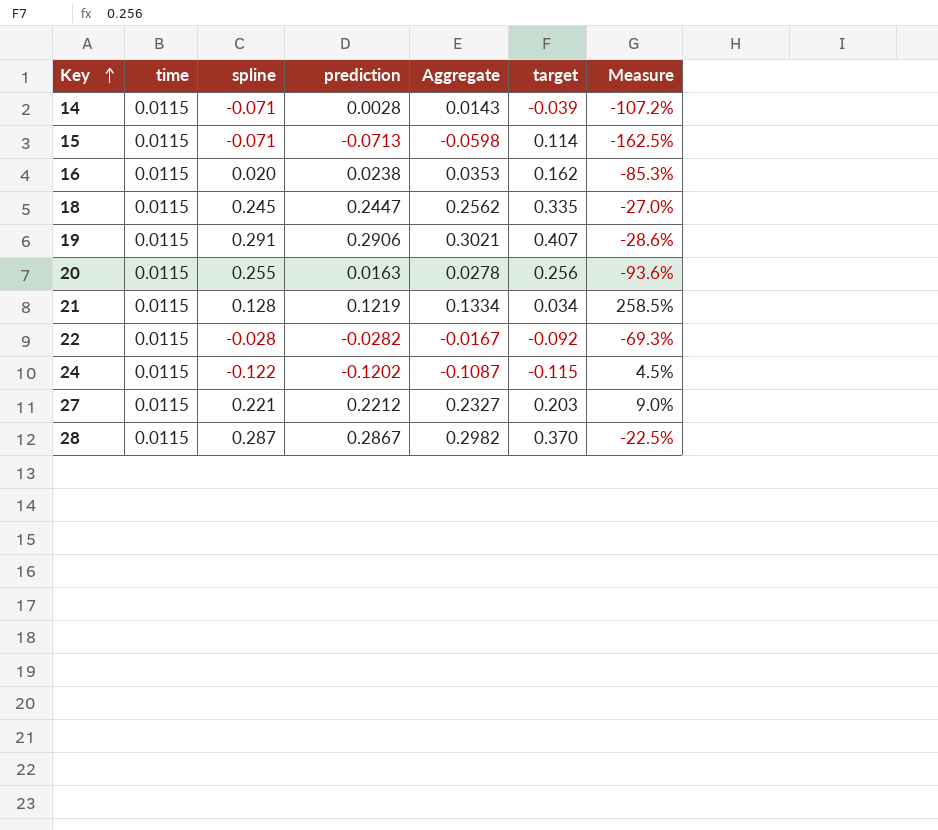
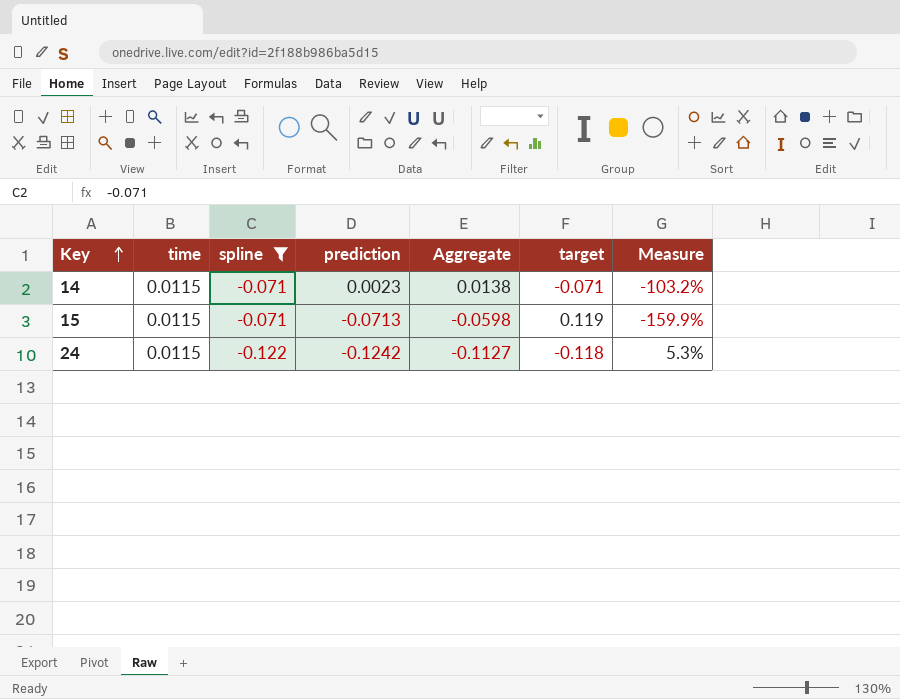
filter: none -> spline <= -0.071
14 | prediction: 0.0028 -> 0.0023
14 | Aggregate: 0.0143 -> 0.0138
14 | target: -0.039 -> -0.071
14 | Measure: -107.2% -> -103.2%
15 | target: 0.114 -> 0.119
15 | Measure: -162.5% -> -159.9%
24 | prediction: -0.1202 -> -0.1242
24 | Aggregate: -0.1087 -> -0.1127
24 | target: -0.115 -> -0.118
24 | Measure: 4.5% -> 5.3%

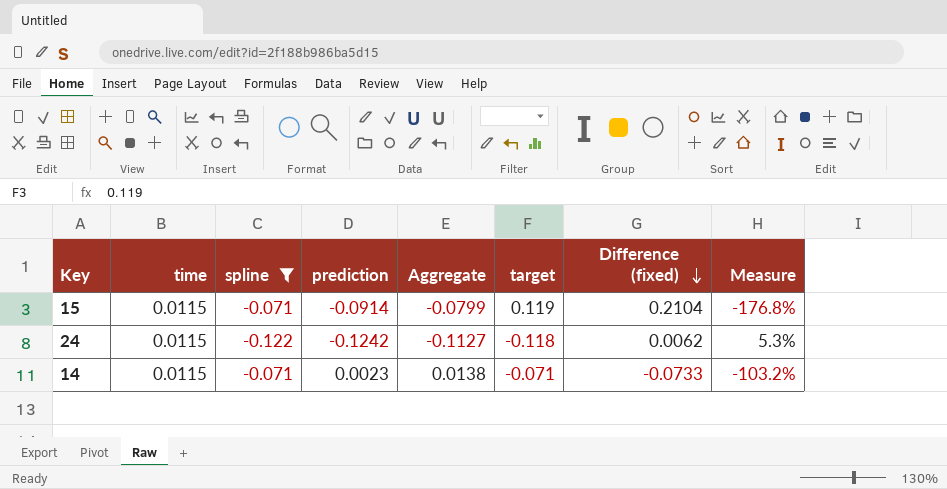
row order: Key ascending -> Difference (fixed) descending
column Difference (fixed) | formula: none -> [target] - [prediction]
15 | prediction: -0.0713 -> -0.0914
15 | Aggregate: -0.0598 -> -0.0799
15 | Measure: -159.9% -> -176.8%

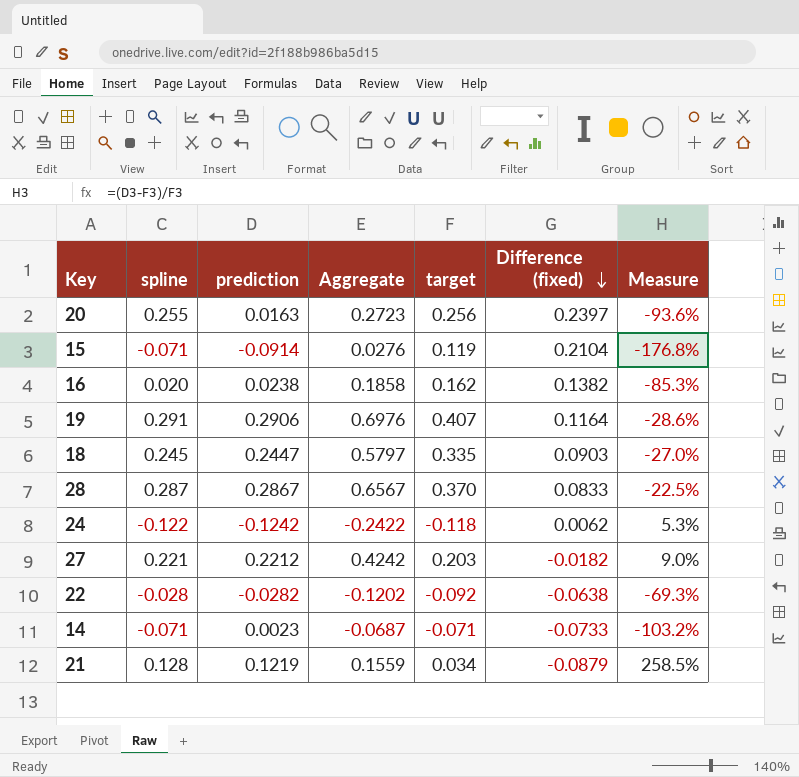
filter: spline <= -0.071 -> none
column time | position: 2 -> none
column Aggregate | formula: [time] + [prediction] -> [prediction] + [target]

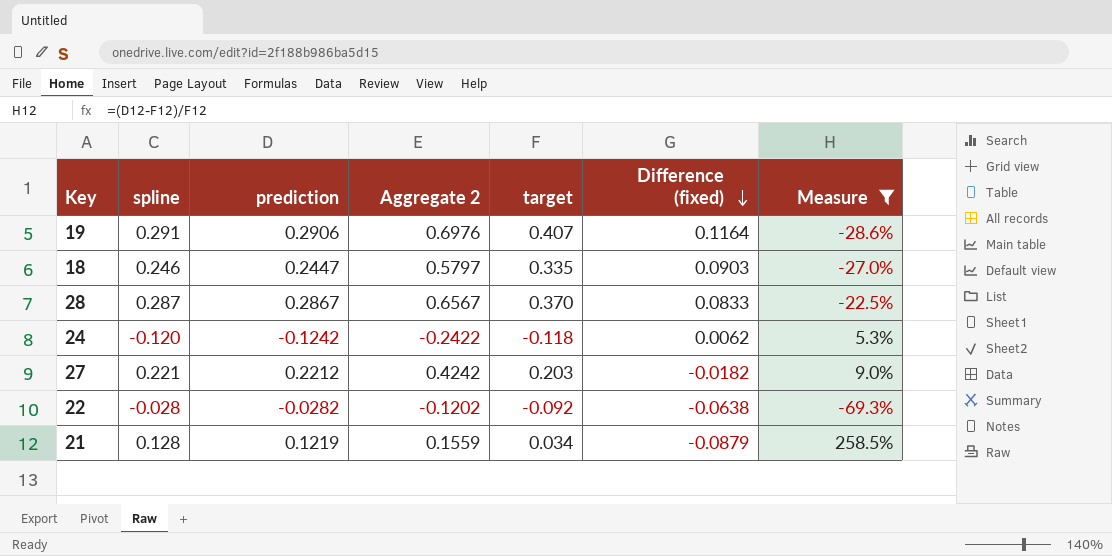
filter: none -> Measure >= -69.3%
column name: Aggregate -> Aggregate 2
18 | spline: 0.245 -> 0.246
24 | spline: -0.122 -> -0.120

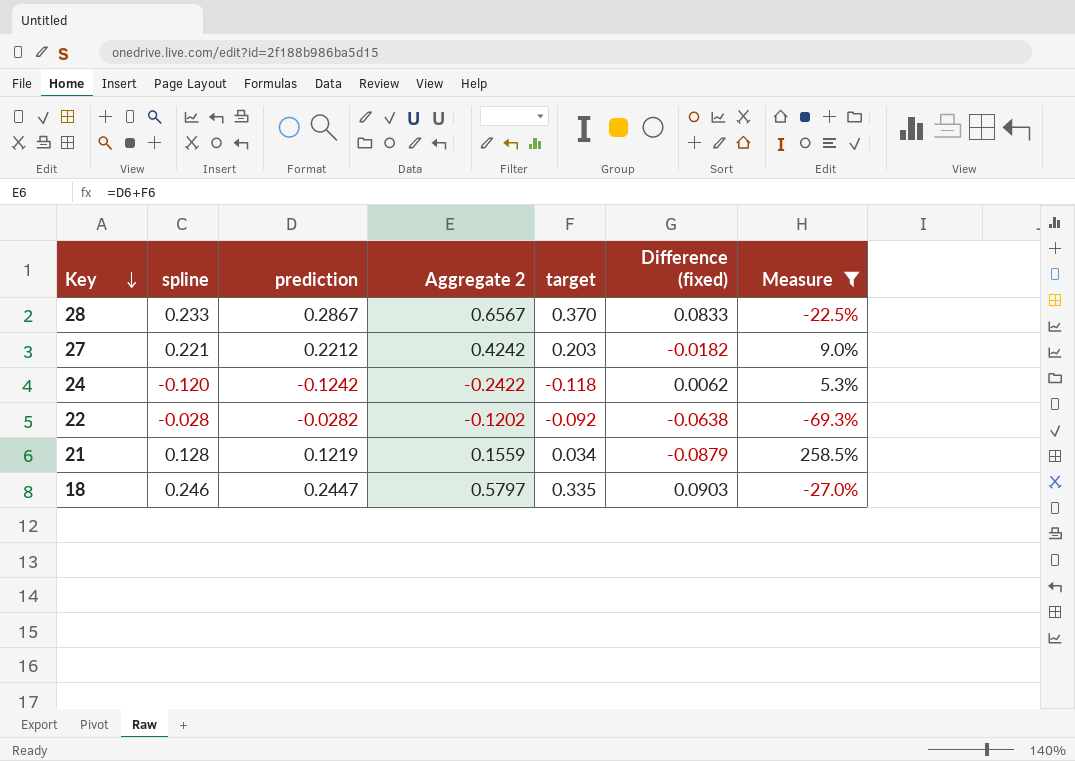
row order: Difference (fixed) descending -> Key descending
row 19: 0.291 | 0.2906 | 0.6976 | 0.407 | 0.1164 | -28.6% -> none
28 | spline: 0.287 -> 0.233

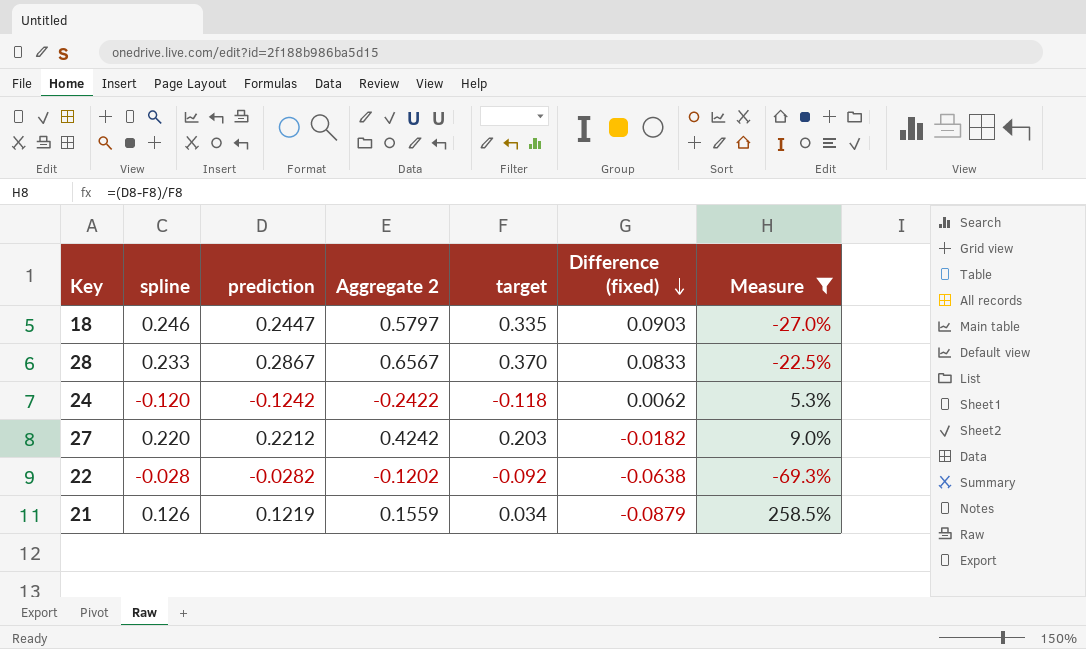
row order: Key descending -> Difference (fixed) descending
27 | spline: 0.221 -> 0.220
21 | spline: 0.128 -> 0.126

